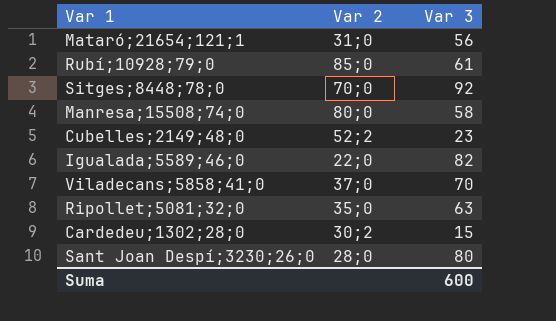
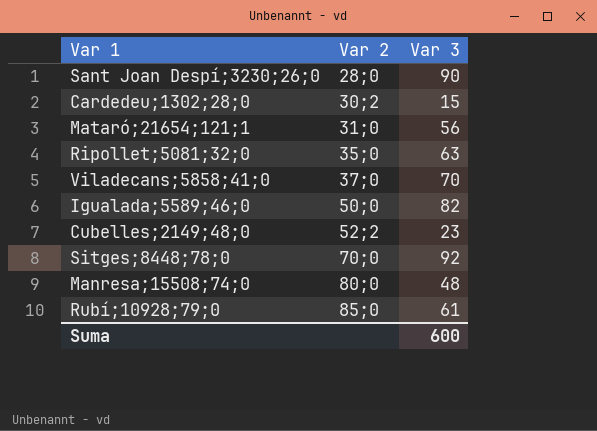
row order: none -> Var 2 ascending
Sant Joan Despí;3230;26;0 | Var 3: 80 -> 90
Igualada;5589;46;0 | Var 2: 22;0 -> 50;0
Manresa;15508;74;0 | Var 3: 58 -> 48

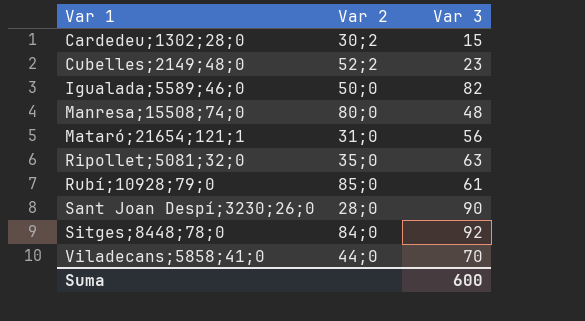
row order: Var 2 ascending -> Var 1 ascending
Sitges;8448;78;0 | Var 2: 70;0 -> 84;0
Viladecans;5858;41;0 | Var 2: 37;0 -> 44;0

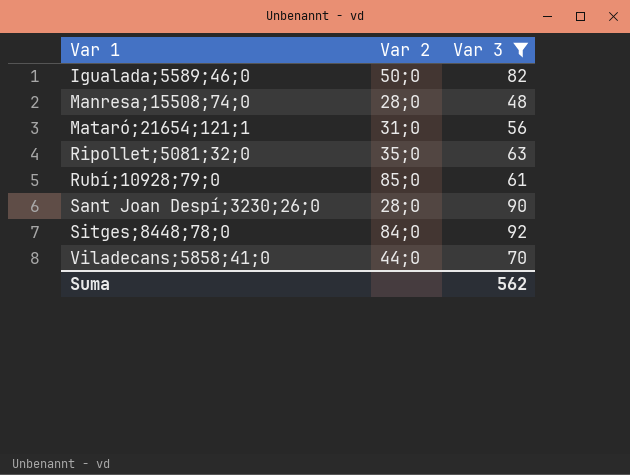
filter: none -> Var 3 >= 48
Manresa;15508;74;0 | Var 2: 80;0 -> 28;0
Suma | Var 3: 600 -> 562

